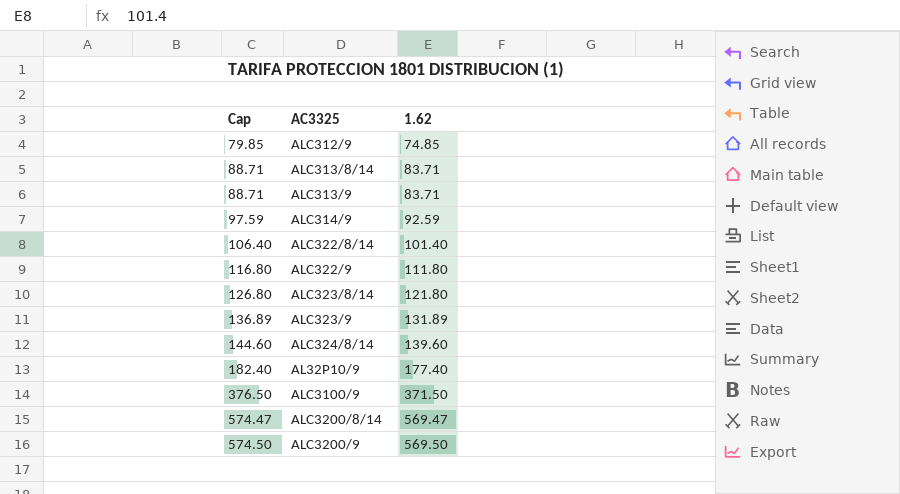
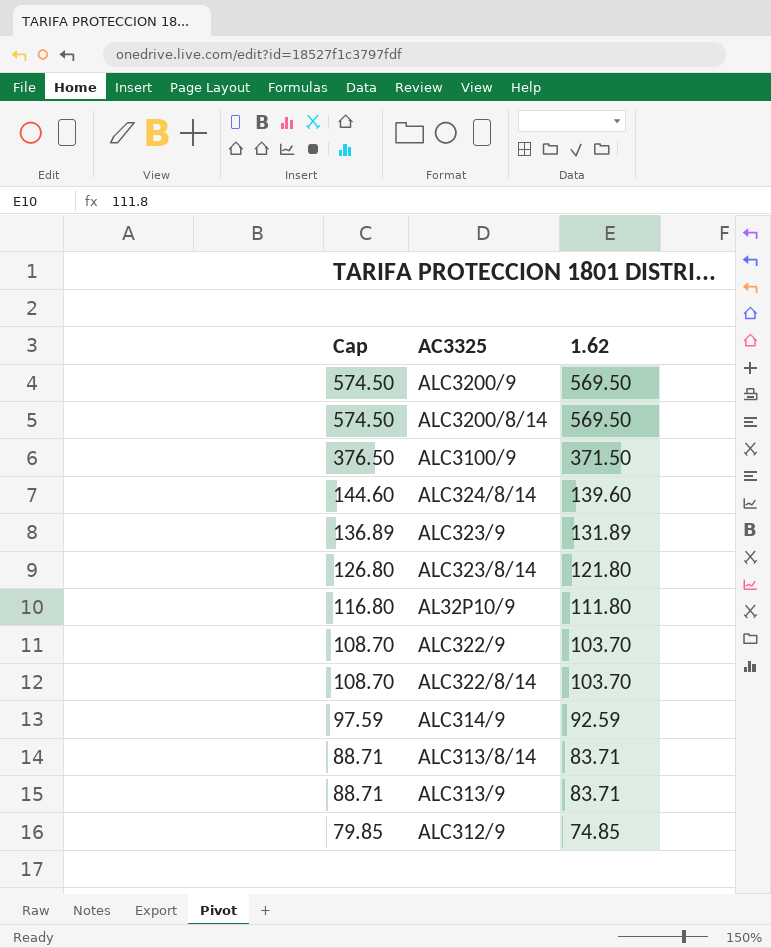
row order: Cap ascending -> Cap descending
ALC3200/8/14 | Cap: 574.47 -> 574.50
ALC3200/8/14 | 1.62: 569.47 -> 569.50
AL32P10/9 | Cap: 182.40 -> 116.80
AL32P10/9 | 1.62: 177.40 -> 111.80
ALC322/9 | Cap: 116.80 -> 108.70
ALC322/9 | 1.62: 111.80 -> 103.70
ALC322/8/14 | Cap: 106.40 -> 108.70
ALC322/8/14 | 1.62: 101.40 -> 103.70

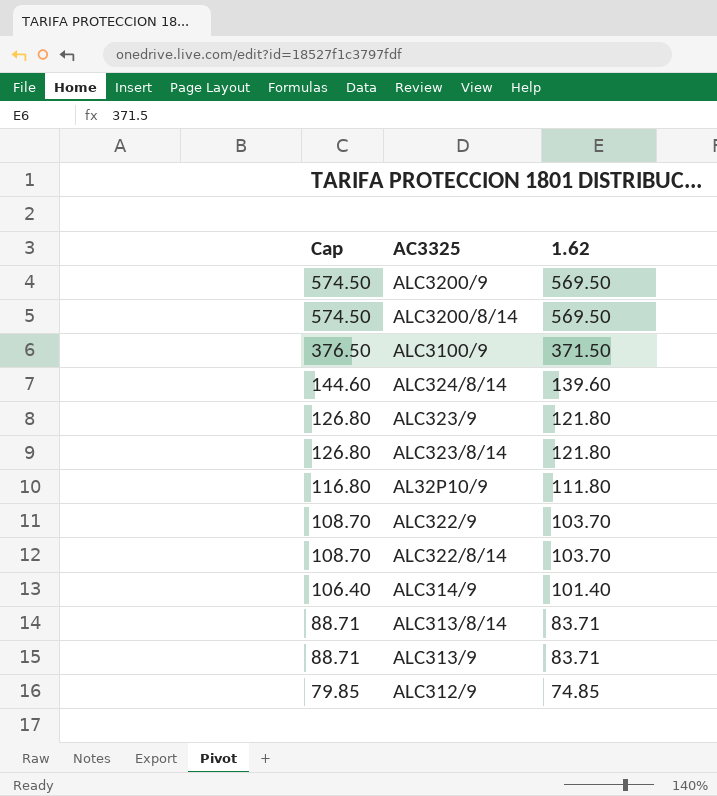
ALC323/9 | Cap: 136.89 -> 126.80
ALC323/9 | 1.62: 131.89 -> 121.80
ALC314/9 | Cap: 97.59 -> 106.40
ALC314/9 | 1.62: 92.59 -> 101.40

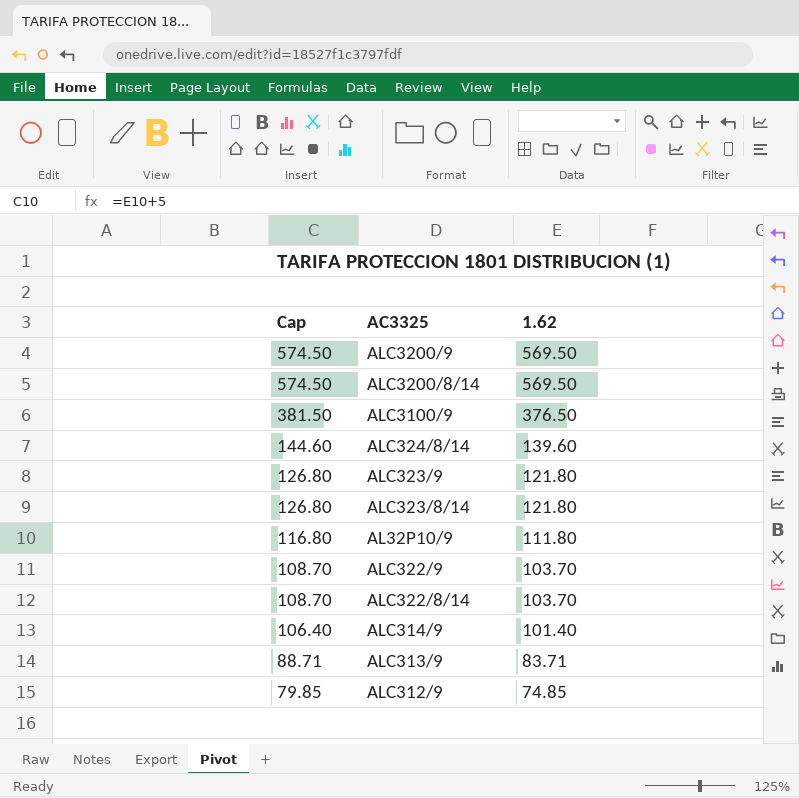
row ALC313/8/14: 88.71 | 83.71 -> none
ALC3100/9 | Cap: 376.50 -> 381.50
ALC3100/9 | 1.62: 371.50 -> 376.50

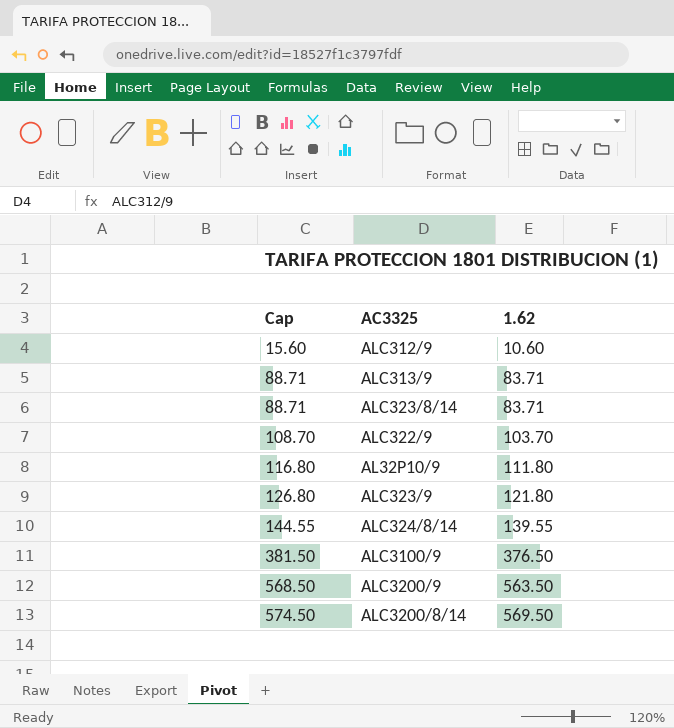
row order: Cap descending -> Cap ascending
row ALC322/8/14: 108.70 | 103.70 -> none
row ALC314/9: 106.40 | 101.40 -> none
ALC312/9 | Cap: 79.85 -> 15.60
ALC312/9 | 1.62: 74.85 -> 10.60
ALC323/8/14 | Cap: 126.80 -> 88.71
ALC323/8/14 | 1.62: 121.80 -> 83.71
ALC324/8/14 | Cap: 144.60 -> 144.55
ALC324/8/14 | 1.62: 139.60 -> 139.55
ALC3200/9 | Cap: 574.50 -> 568.50
ALC3200/9 | 1.62: 569.50 -> 563.50

